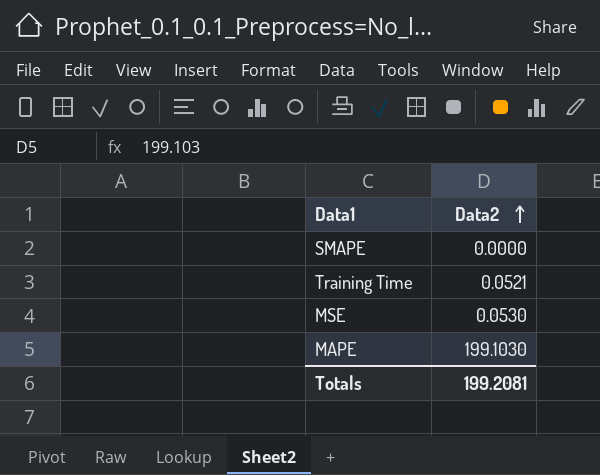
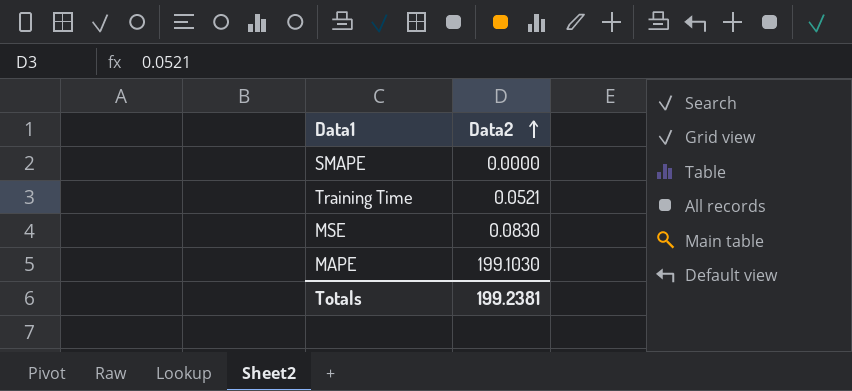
MSE | Data2: 0.0530 -> 0.0830
Totals | Data2: 199.2081 -> 199.2381

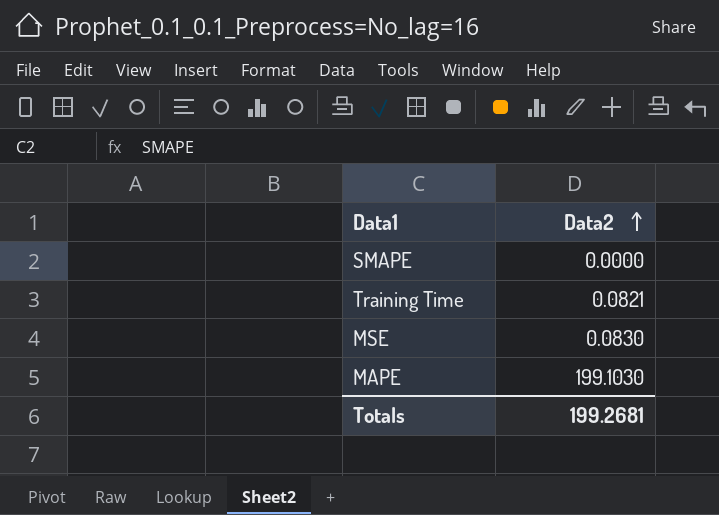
Training Time | Data2: 0.0521 -> 0.0821
Totals | Data2: 199.2381 -> 199.2681

